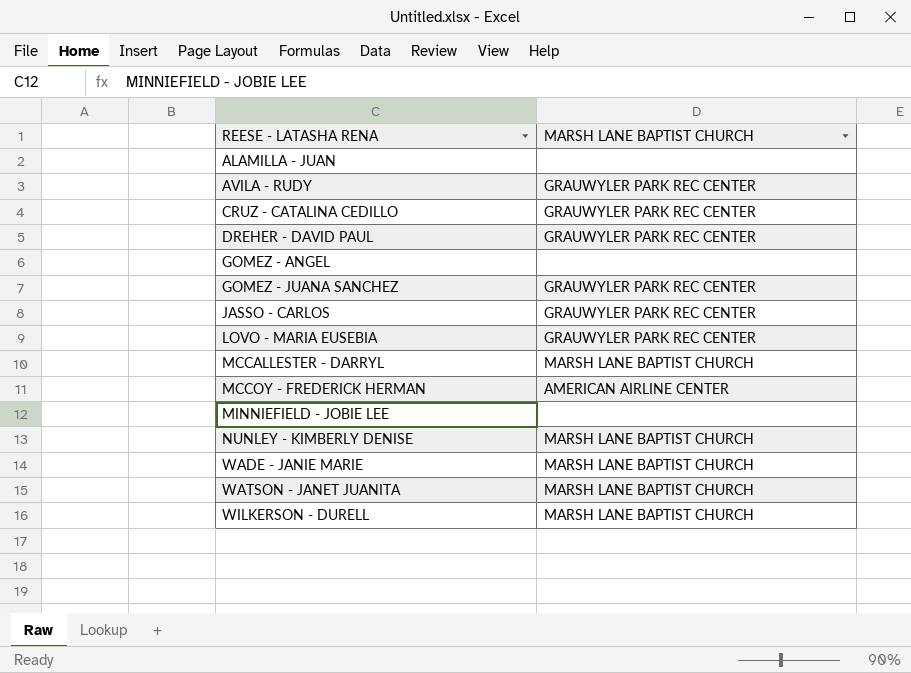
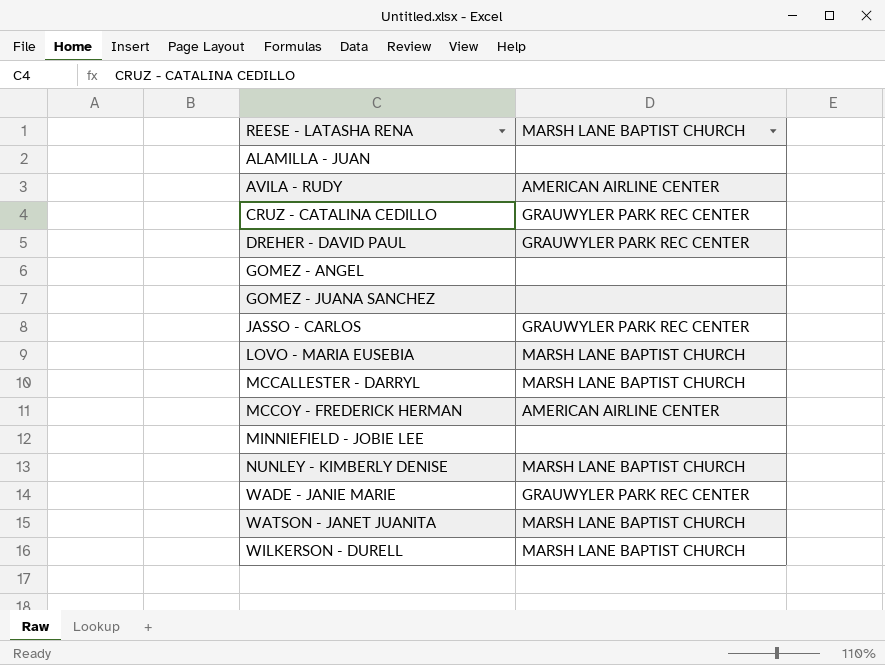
AVILA - RUDY | MARSH LANE BAPTIST CHURCH: GRAUWYLER PARK REC CENTER -> AMERICAN AIRLINE CENTER
GOMEZ - JUANA SANCHEZ | MARSH LANE BAPTIST CHURCH: GRAUWYLER PARK REC CENTER -> none
LOVO - MARIA EUSEBIA | MARSH LANE BAPTIST CHURCH: GRAUWYLER PARK REC CENTER -> MARSH LANE BAPTIST CHURCH
WADE - JANIE MARIE | MARSH LANE BAPTIST CHURCH: MARSH LANE BAPTIST CHURCH -> GRAUWYLER PARK REC CENTER

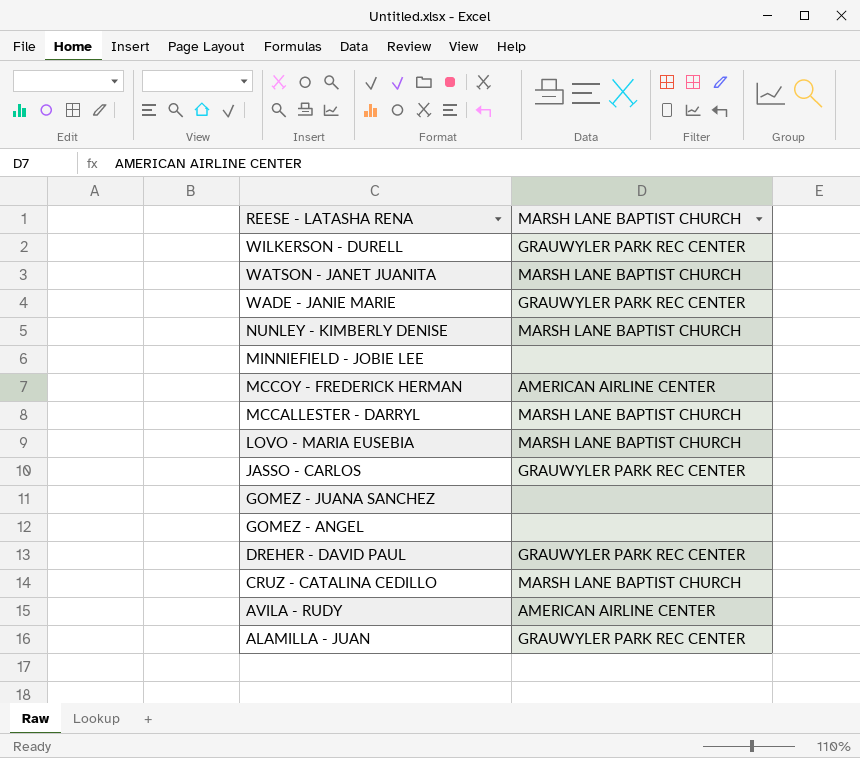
row order: REESE - LATASHA RENA ascending -> REESE - LATASHA RENA descending
WILKERSON - DURELL | MARSH LANE BAPTIST CHURCH: MARSH LANE BAPTIST CHURCH -> GRAUWYLER PARK REC CENTER
CRUZ - CATALINA CEDILLO | MARSH LANE BAPTIST CHURCH: GRAUWYLER PARK REC CENTER -> MARSH LANE BAPTIST CHURCH
ALAMILLA - JUAN | MARSH LANE BAPTIST CHURCH: none -> GRAUWYLER PARK REC CENTER

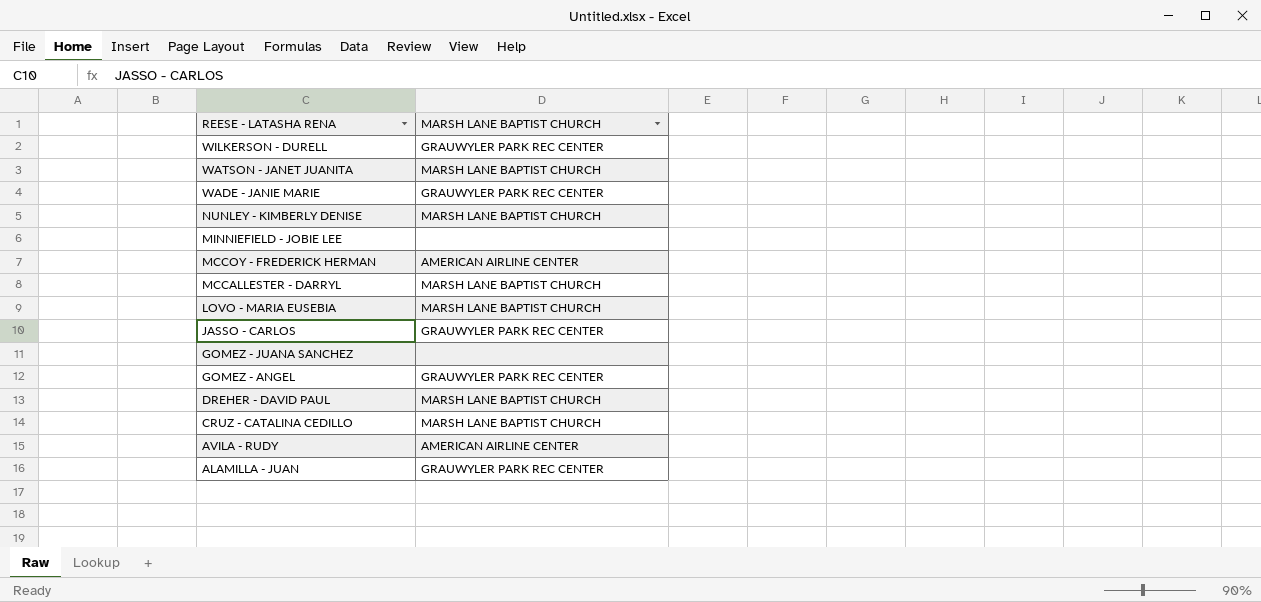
GOMEZ - ANGEL | MARSH LANE BAPTIST CHURCH: none -> GRAUWYLER PARK REC CENTER
DREHER - DAVID PAUL | MARSH LANE BAPTIST CHURCH: GRAUWYLER PARK REC CENTER -> MARSH LANE BAPTIST CHURCH

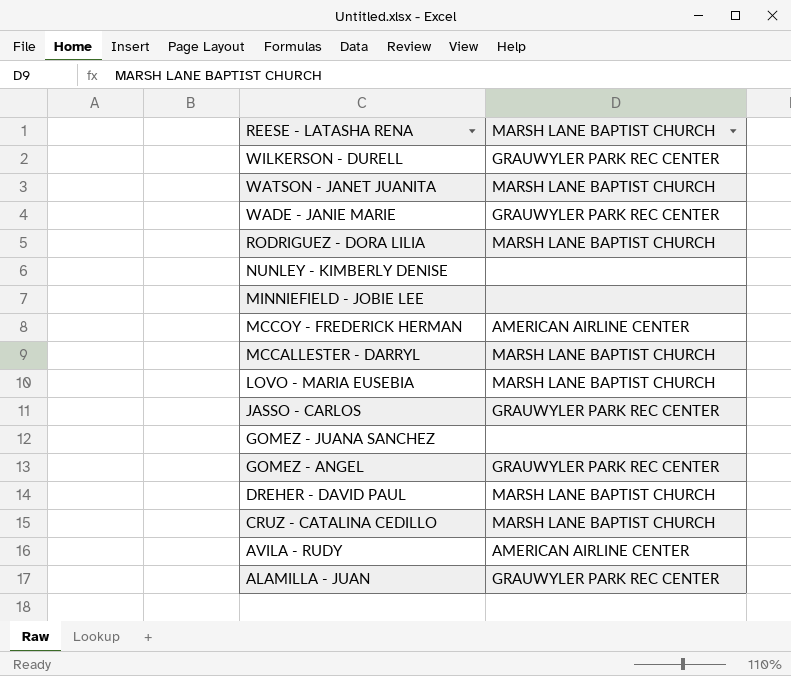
row RODRIGUEZ - DORA LILIA: none -> MARSH LANE BAPTIST CHURCH
NUNLEY - KIMBERLY DENISE | MARSH LANE BAPTIST CHURCH: MARSH LANE BAPTIST CHURCH -> none

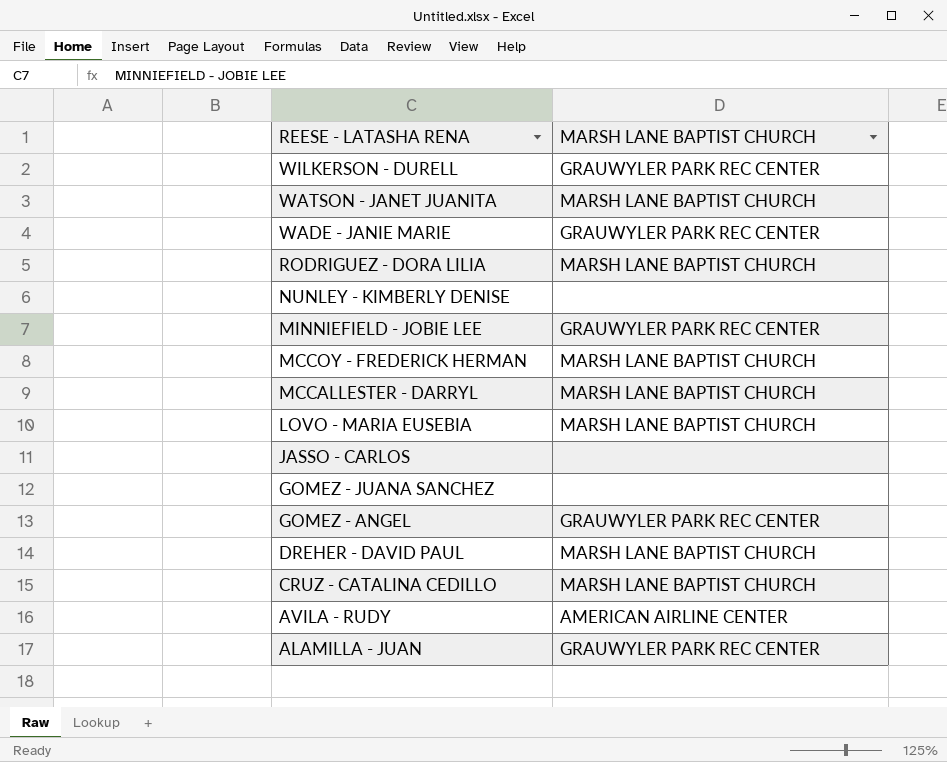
MINNIEFIELD - JOBIE LEE | MARSH LANE BAPTIST CHURCH: none -> GRAUWYLER PARK REC CENTER
MCCOY - FREDERICK HERMAN | MARSH LANE BAPTIST CHURCH: AMERICAN AIRLINE CENTER -> MARSH LANE BAPTIST CHURCH
JASSO - CARLOS | MARSH LANE BAPTIST CHURCH: GRAUWYLER PARK REC CENTER -> none

